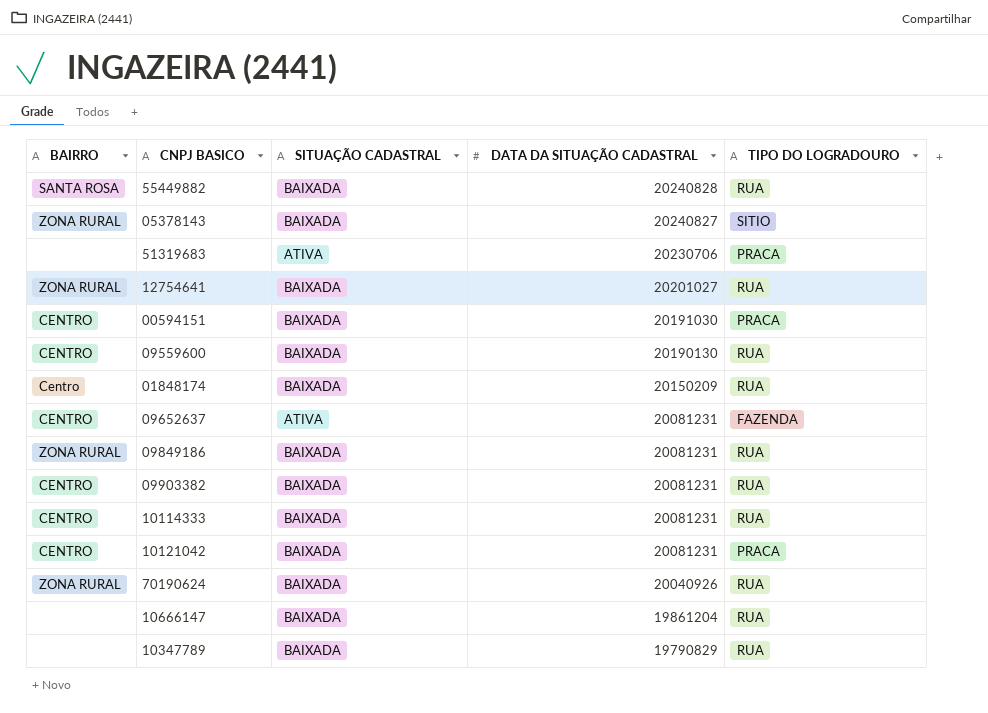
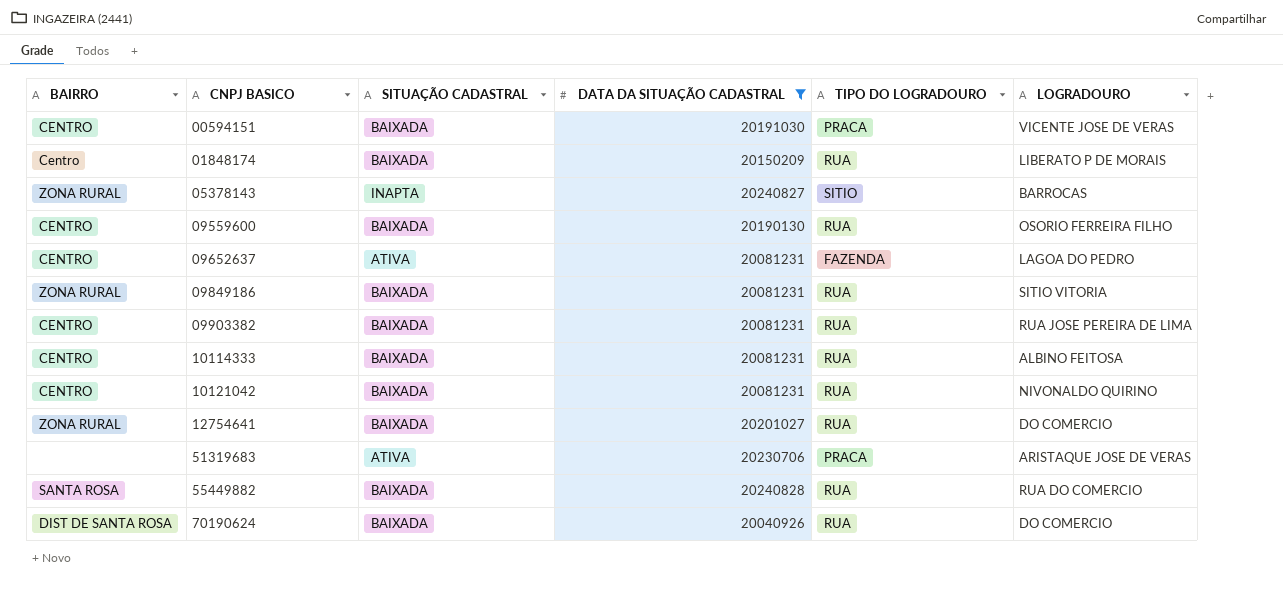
filter: none -> DATA DA SITUAÇÃO CADASTRAL >= 20040926
row order: DATA DA SITUAÇÃO CADASTRAL descending -> CNPJ BASICO ascending
column LOGRADOURO | position: none -> 6
05378143 | SITUAÇÃO CADASTRAL: BAIXADA -> INAPTA
10121042 | TIPO DO LOGRADOURO: PRACA -> RUA
70190624 | BAIRRO: ZONA RURAL -> DIST DE SANTA ROSA

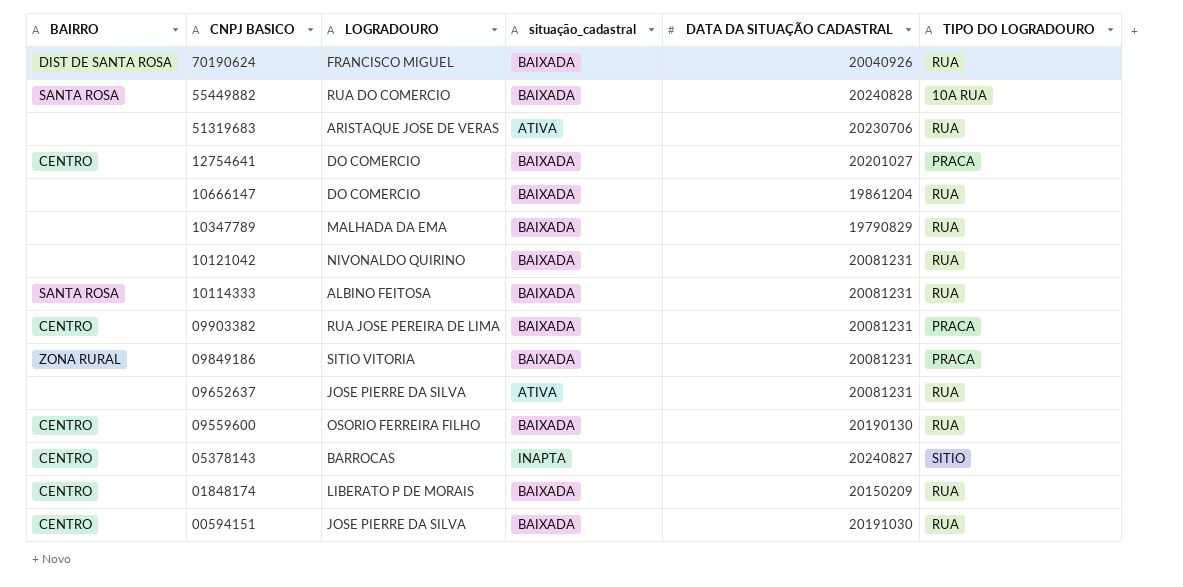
filter: DATA DA SITUAÇÃO CADASTRAL >= 20040926 -> none
row order: CNPJ BASICO ascending -> CNPJ BASICO descending
column LOGRADOURO | position: 6 -> 3
column name: SITUAÇÃO CADASTRAL -> situação_cadastral
70190624 | LOGRADOURO: DO COMERCIO -> FRANCISCO MIGUEL
55449882 | TIPO DO LOGRADOURO: RUA -> 10A RUA
51319683 | TIPO DO LOGRADOURO: PRACA -> RUA
12754641 | BAIRRO: ZONA RURAL -> CENTRO
12754641 | TIPO DO LOGRADOURO: RUA -> PRACA
10121042 | BAIRRO: CENTRO -> none
10114333 | BAIRRO: CENTRO -> SANTA ROSA
09903382 | TIPO DO LOGRADOURO: RUA -> PRACA
09849186 | TIPO DO LOGRADOURO: RUA -> PRACA
09652637 | BAIRRO: CENTRO -> none
09652637 | LOGRADOURO: LAGOA DO PEDRO -> JOSE PIERRE DA SILVA
09652637 | TIPO DO LOGRADOURO: FAZENDA -> RUA
05378143 | BAIRRO: ZONA RURAL -> CENTRO
01848174 | BAIRRO: Centro -> CENTRO
00594151 | LOGRADOURO: VICENTE JOSE DE VERAS -> JOSE PIERRE DA SILVA
00594151 | TIPO DO LOGRADOURO: PRACA -> RUA

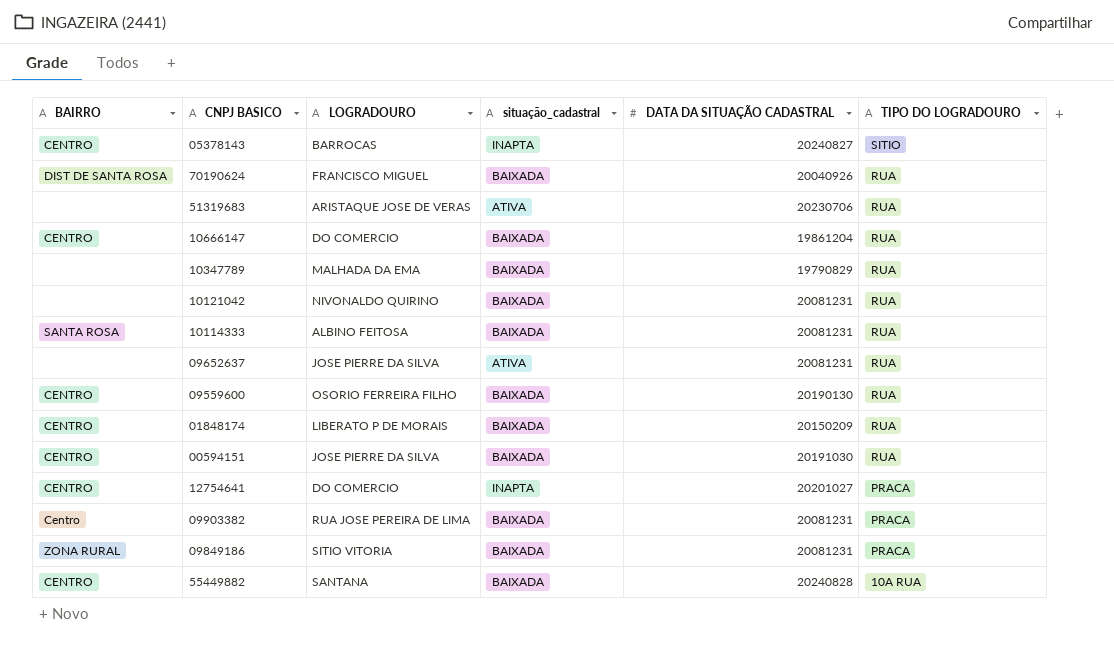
row order: CNPJ BASICO descending -> TIPO DO LOGRADOURO descending
10666147 | BAIRRO: none -> CENTRO
12754641 | situação_cadastral: BAIXADA -> INAPTA
09903382 | BAIRRO: CENTRO -> Centro
55449882 | BAIRRO: SANTA ROSA -> CENTRO
55449882 | LOGRADOURO: RUA DO COMERCIO -> SANTANA

